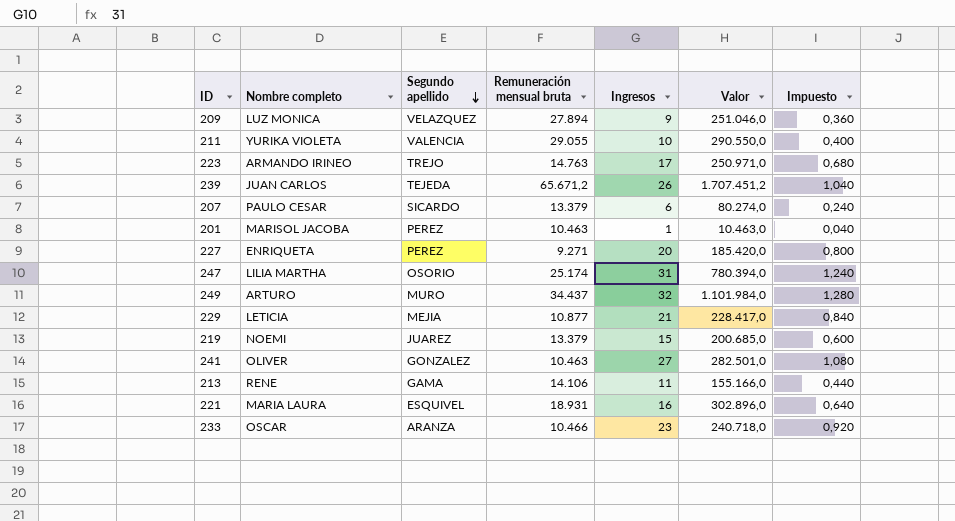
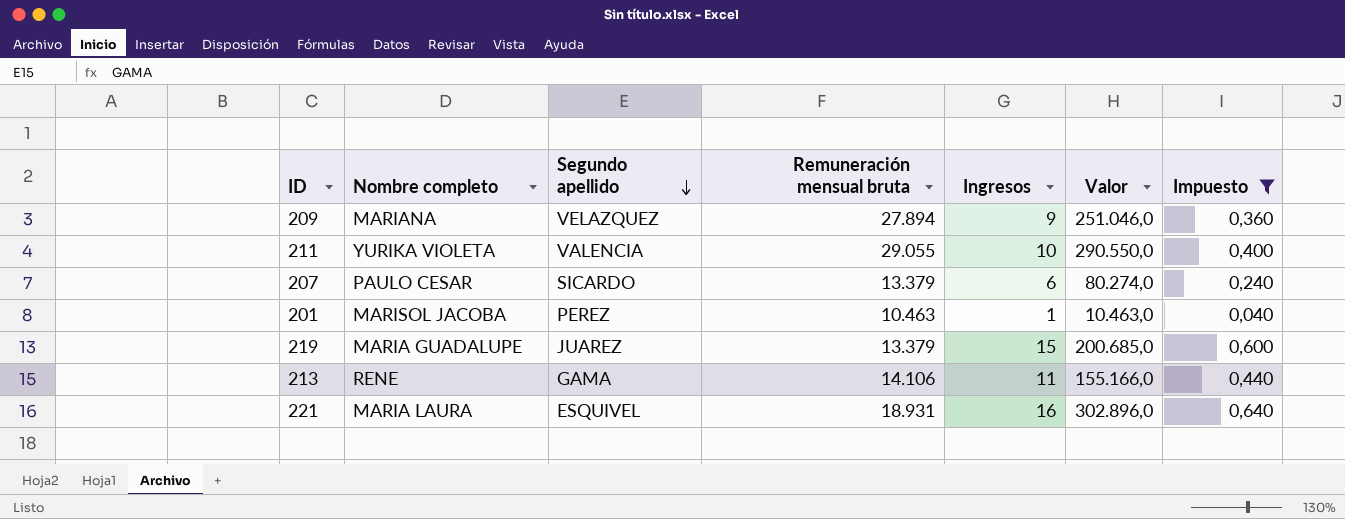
filter: none -> Impuesto <= 0,640
209 | Nombre completo: LUZ MONICA -> MARIANA
219 | Nombre completo: NOEMI -> MARIA GUADALUPE

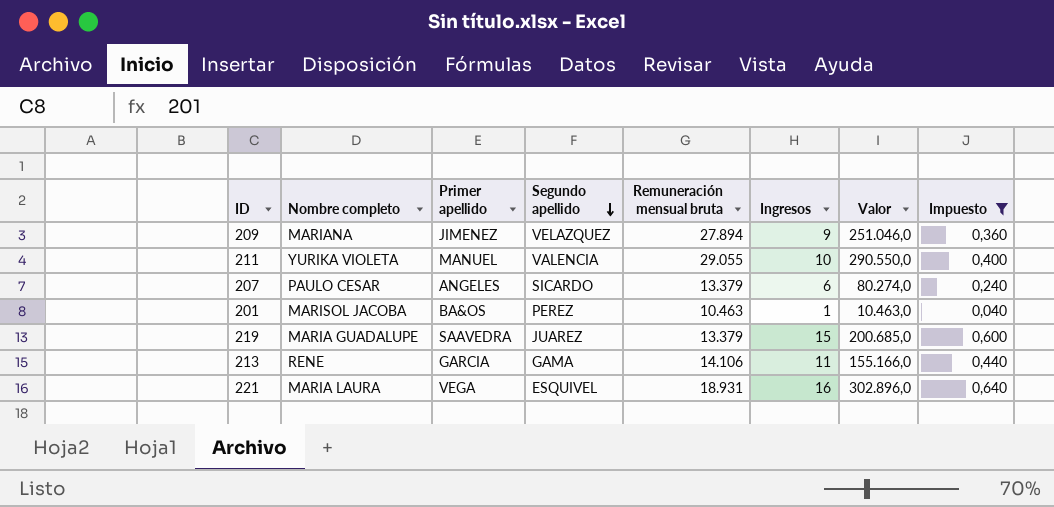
column Primer apellido | position: none -> 3

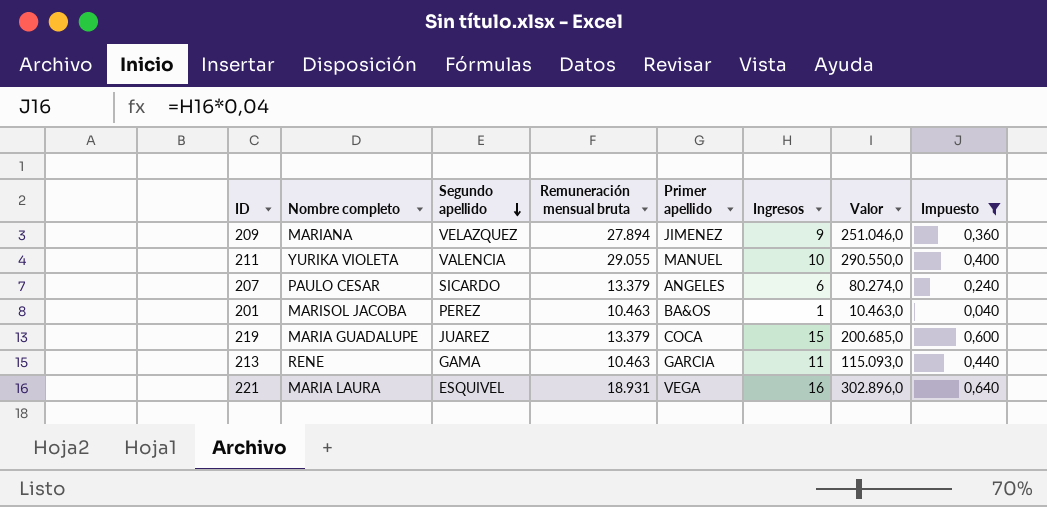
column Primer apellido | position: 3 -> 5
219 | Primer apellido: SAAVEDRA -> COCA
213 | Remuneración mensual bruta: 14.106 -> 10.463
213 | Valor: 155.166,0 -> 115.093,0

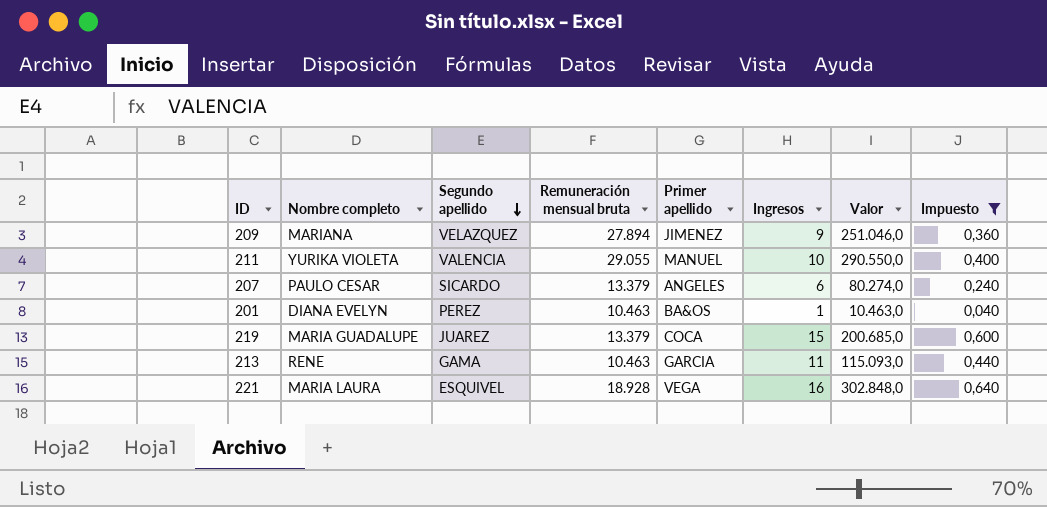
201 | Nombre completo: MARISOL JACOBA -> DIANA EVELYN
221 | Remuneración mensual bruta: 18.931 -> 18.928
221 | Valor: 302.896,0 -> 302.848,0

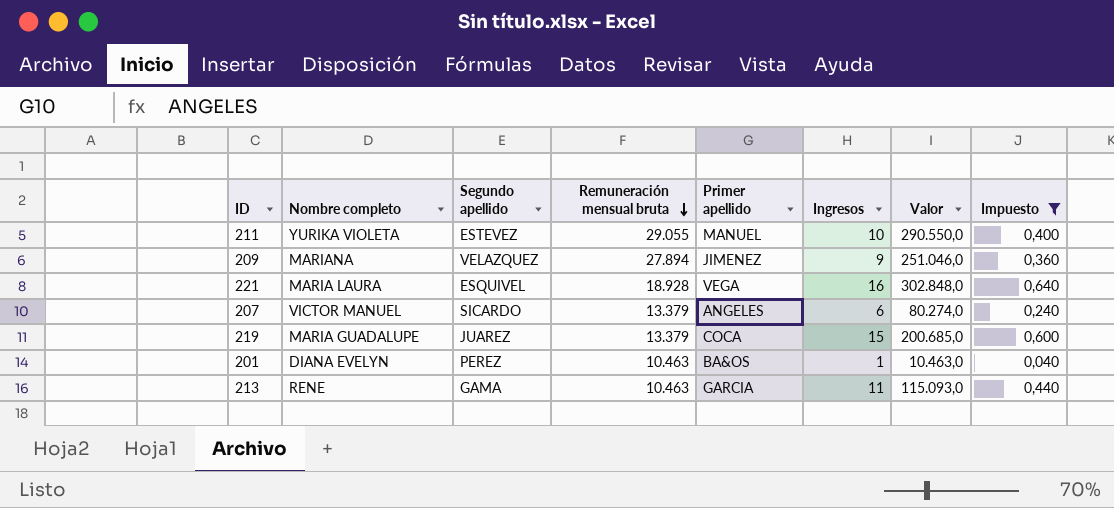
row order: Segundo apellido descending -> Remuneración mensual bruta descending
211 | Segundo apellido: VALENCIA -> ESTEVEZ
207 | Nombre completo: PAULO CESAR -> VICTOR MANUEL

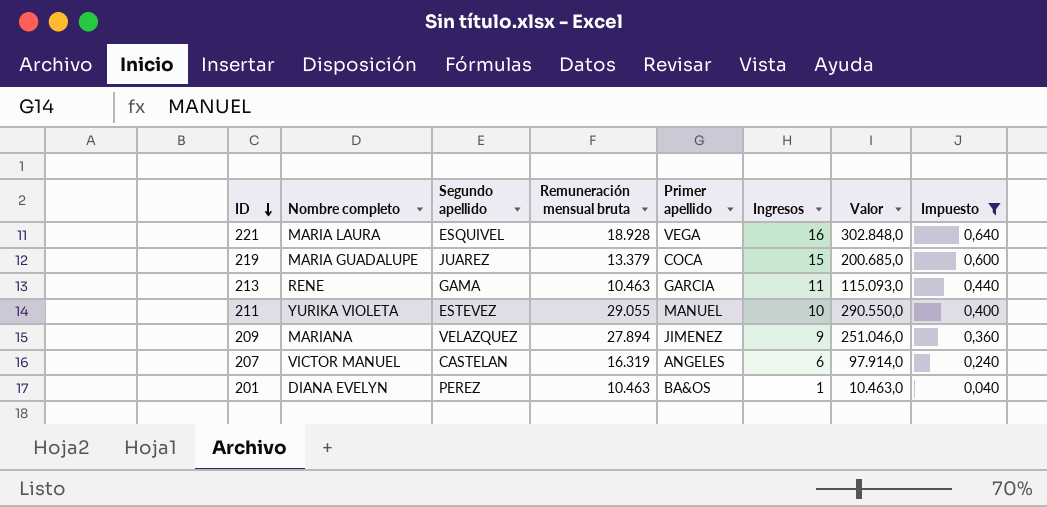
row order: Remuneración mensual bruta descending -> ID descending
207 | Segundo apellido: SICARDO -> CASTELAN
207 | Remuneración mensual bruta: 13.379 -> 16.319
207 | Valor: 80.274,0 -> 97.914,0

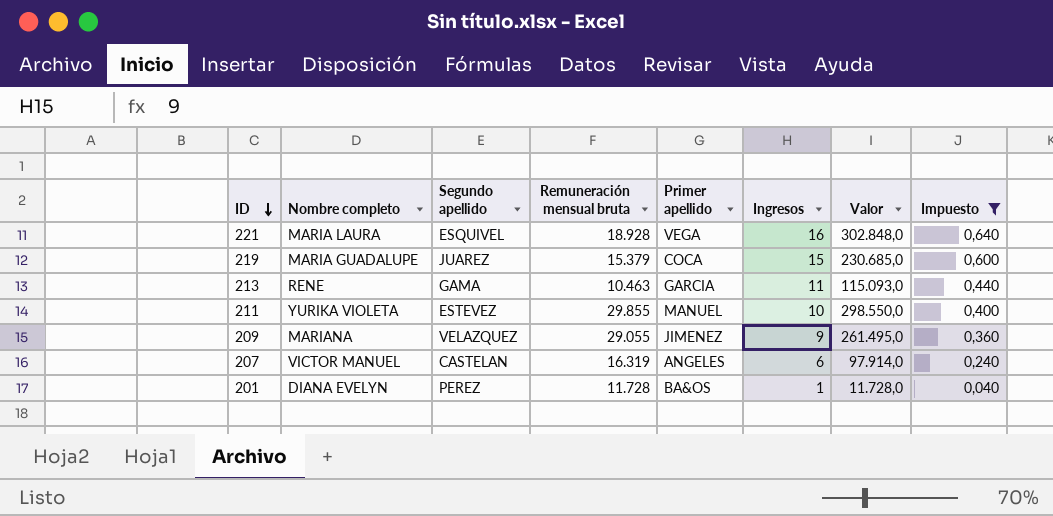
219 | Remuneración mensual bruta: 13.379 -> 15.379
219 | Valor: 200.685,0 -> 230.685,0
211 | Remuneración mensual bruta: 29.055 -> 29.855
211 | Valor: 290.550,0 -> 298.550,0
209 | Remuneración mensual bruta: 27.894 -> 29.055
209 | Valor: 251.046,0 -> 261.495,0
201 | Remuneración mensual bruta: 10.463 -> 11.728
201 | Valor: 10.463,0 -> 11.728,0

